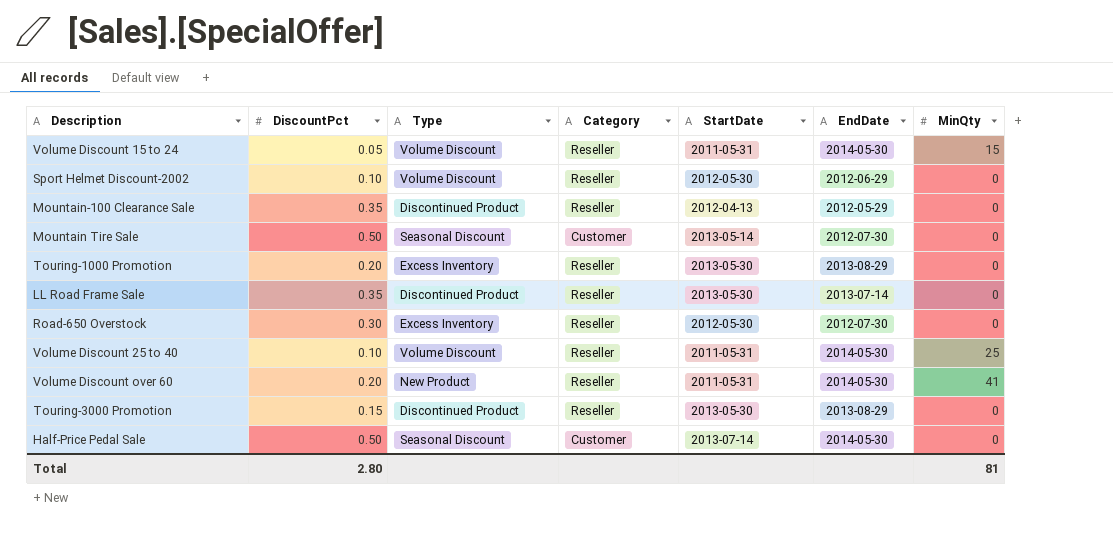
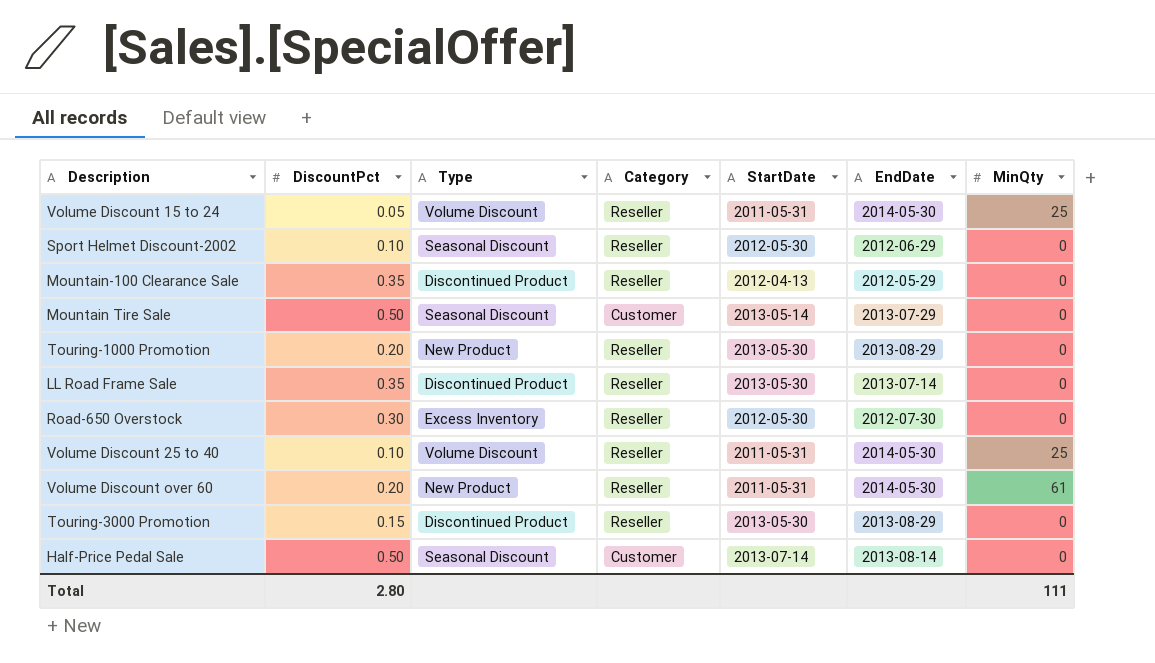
Volume Discount 15 to 24 | MinQty: 15 -> 25
Sport Helmet Discount-2002 | Type: Volume Discount -> Seasonal Discount
Mountain Tire Sale | EndDate: 2012-07-30 -> 2013-07-29
Touring-1000 Promotion | Type: Excess Inventory -> New Product
Volume Discount over 60 | MinQty: 41 -> 61
Half-Price Pedal Sale | EndDate: 2014-05-30 -> 2013-08-14
Total | MinQty: 81 -> 111

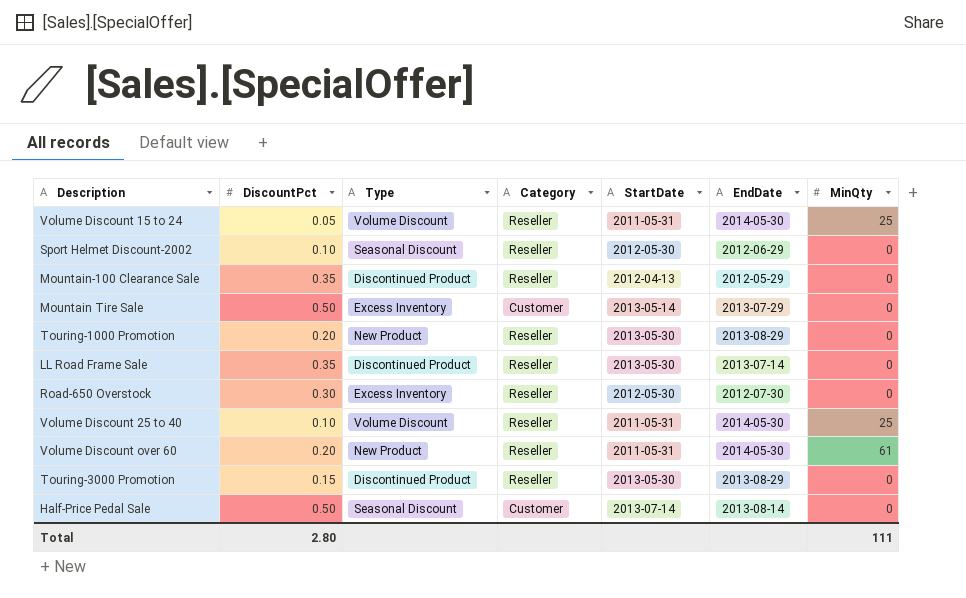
Mountain Tire Sale | Type: Seasonal Discount -> Excess Inventory

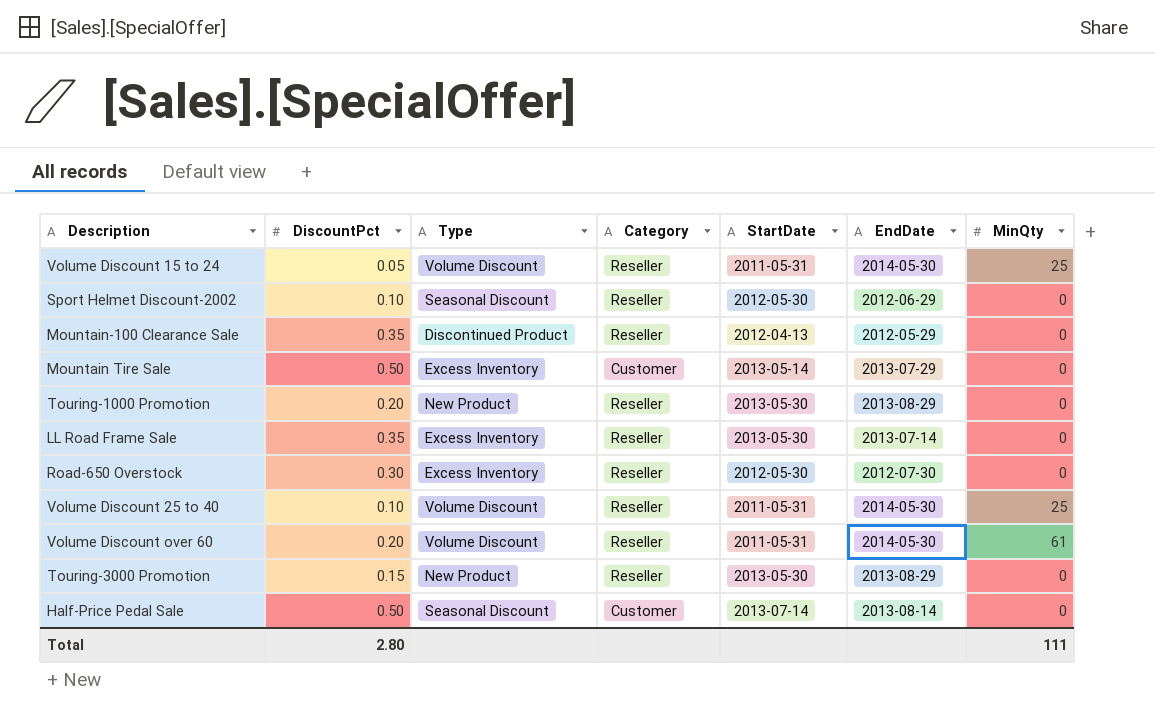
LL Road Frame Sale | Type: Discontinued Product -> Excess Inventory
Volume Discount over 60 | Type: New Product -> Volume Discount
Touring-3000 Promotion | Type: Discontinued Product -> New Product

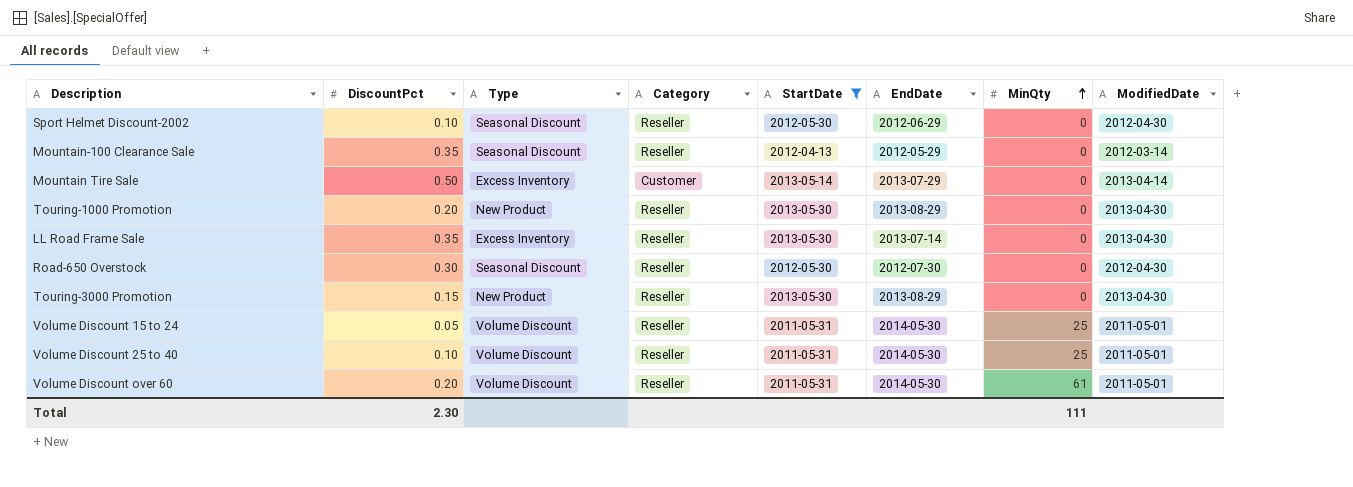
filter: none -> StartDate != 2013-07-14
row order: none -> MinQty ascending
column ModifiedDate | position: none -> 8
Mountain-100 Clearance Sale | Type: Discontinued Product -> Seasonal Discount
Road-650 Overstock | Type: Excess Inventory -> Seasonal Discount
Total | DiscountPct: 2.80 -> 2.30

